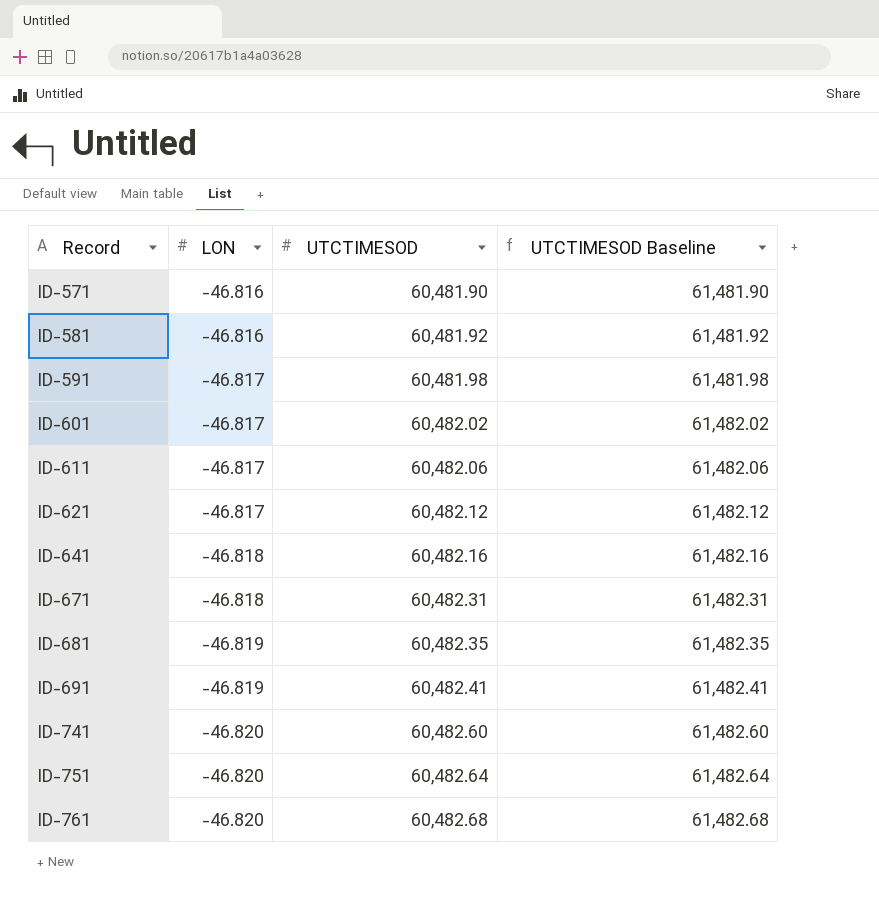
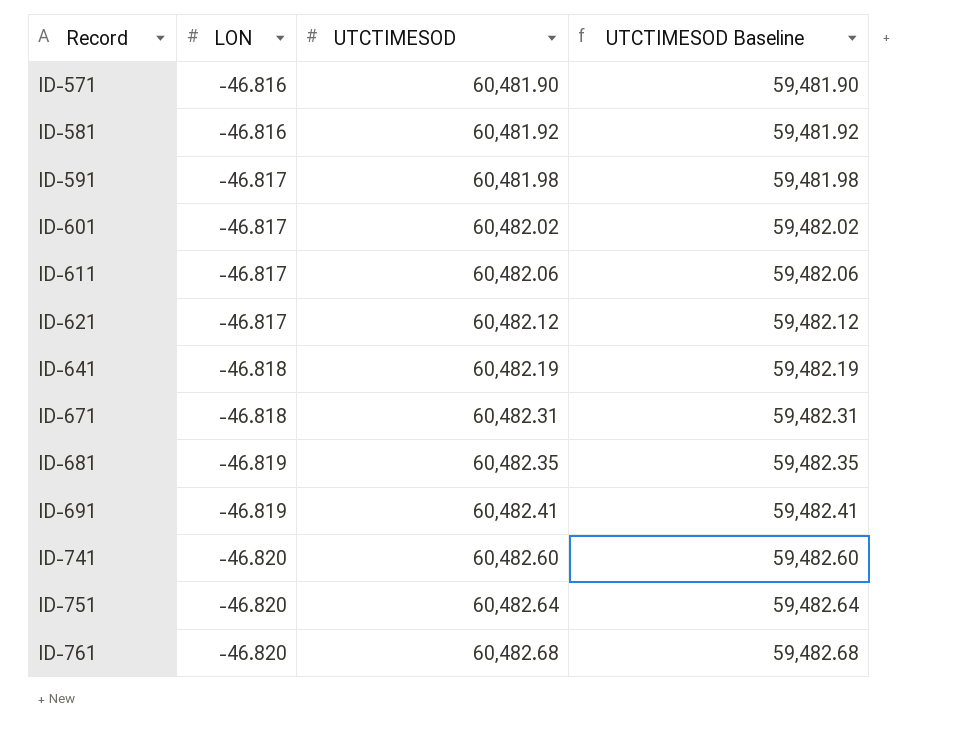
column UTCTIMESOD Baseline | formula: [UTCTIMESOD] + 1000 -> [UTCTIMESOD] - 1000
ID-641 | UTCTIMESOD: 60,482.16 -> 60,482.19

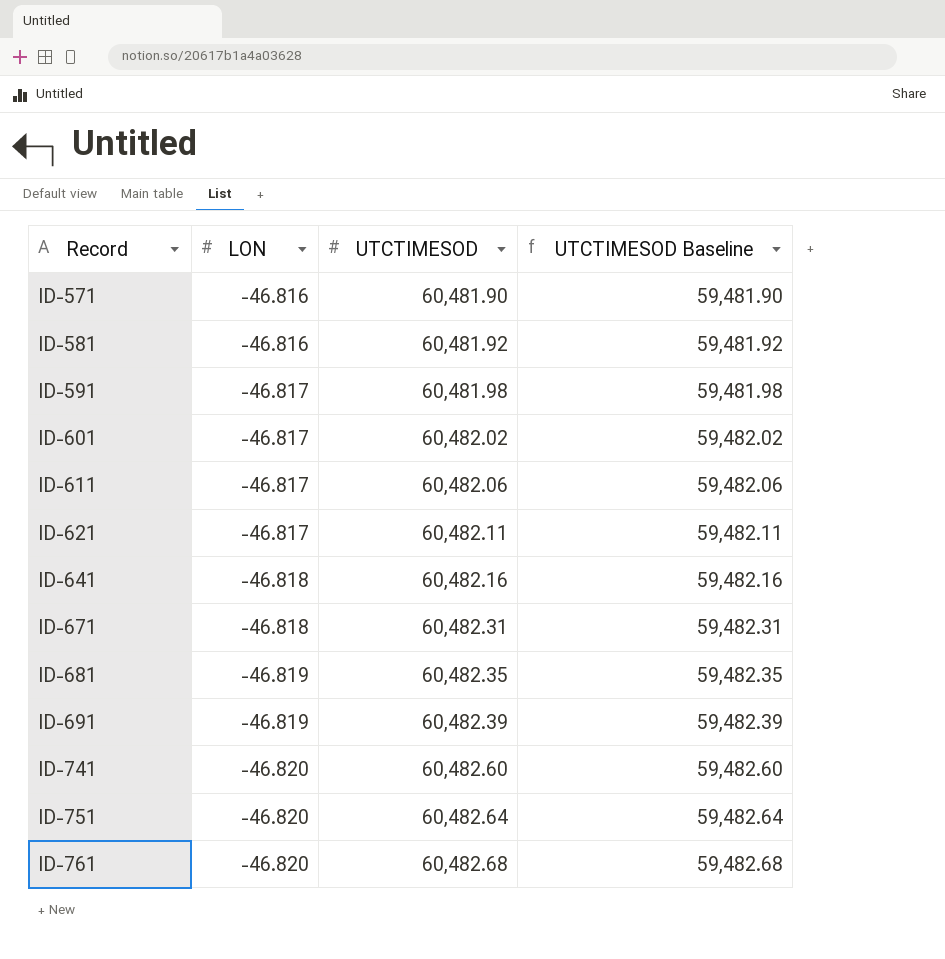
ID-621 | UTCTIMESOD: 60,482.12 -> 60,482.11
ID-621 | UTCTIMESOD Baseline: 59,482.12 -> 59,482.11
ID-641 | UTCTIMESOD: 60,482.19 -> 60,482.16
ID-641 | UTCTIMESOD Baseline: 59,482.19 -> 59,482.16
ID-691 | UTCTIMESOD: 60,482.41 -> 60,482.39
ID-691 | UTCTIMESOD Baseline: 59,482.41 -> 59,482.39

